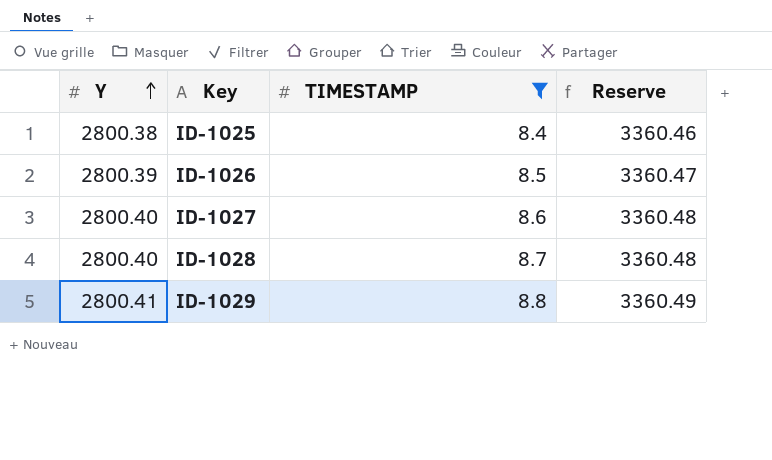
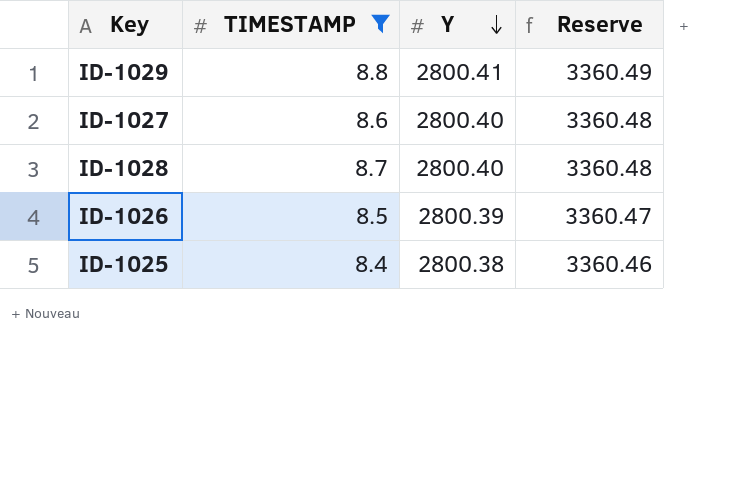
row order: Y ascending -> Y descending
column Y | position: 1 -> 3

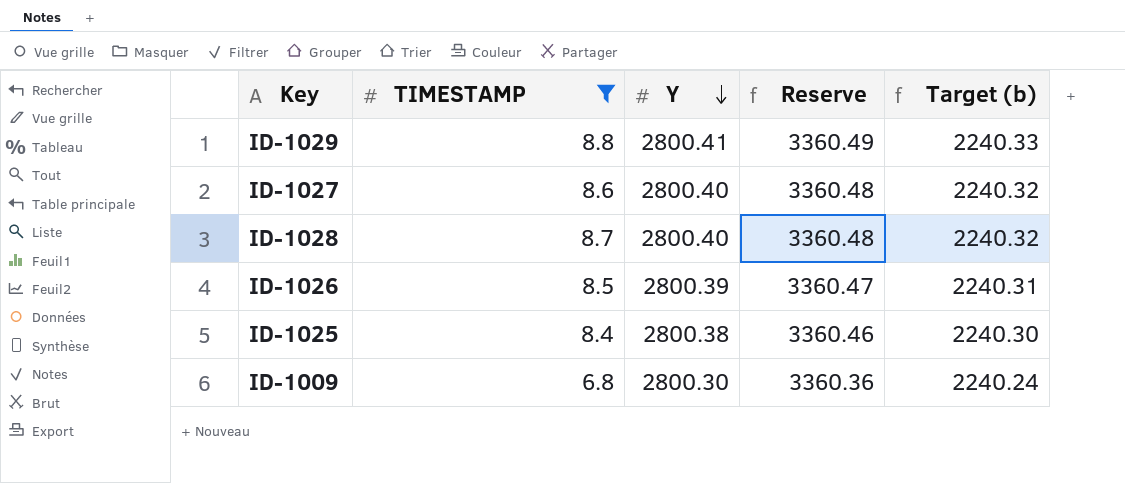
column Target (b) | formula: none -> [Y] * 0.8
row ID-1009: none -> 6.8 | 2800.30 | 3360.36 | 2240.24

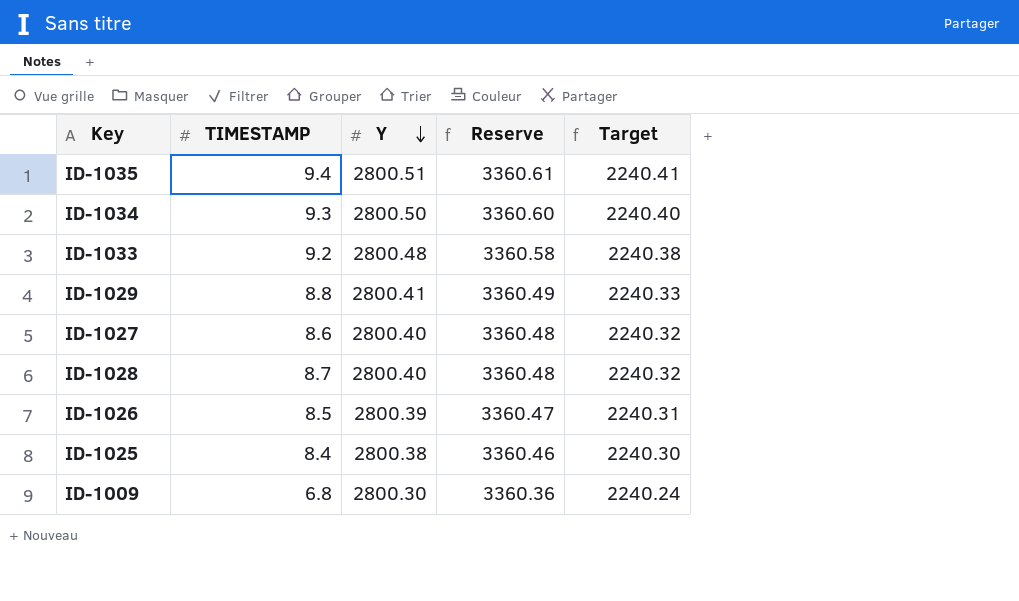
filter: TIMESTAMP <= 8.8 -> none
column name: Target (b) -> Target

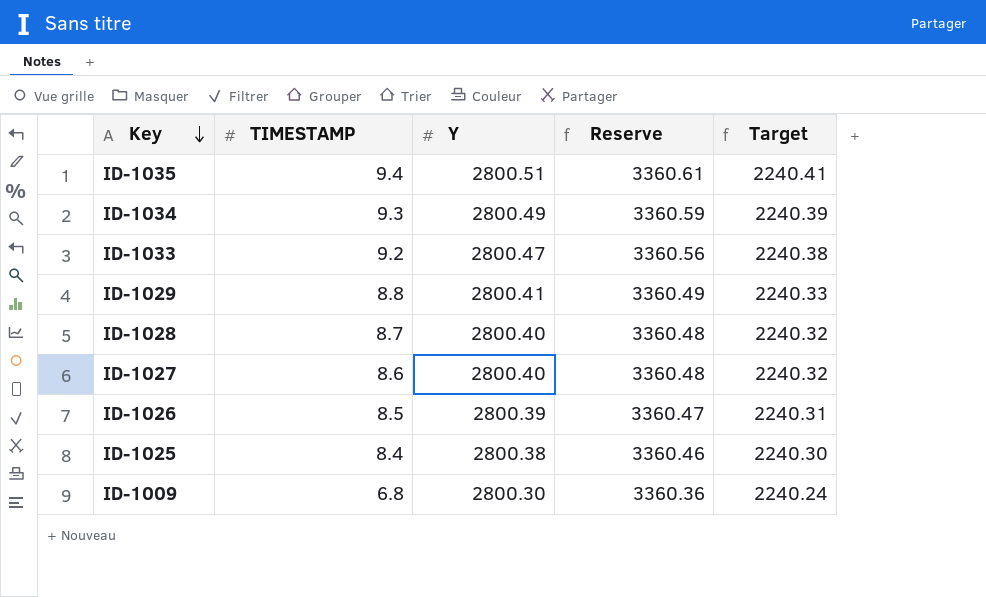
row order: Y descending -> Key descending
ID-1034 | Y: 2800.50 -> 2800.49
ID-1034 | Reserve: 3360.60 -> 3360.59
ID-1034 | Target: 2240.40 -> 2240.39
ID-1033 | Y: 2800.48 -> 2800.47
ID-1033 | Reserve: 3360.58 -> 3360.56

